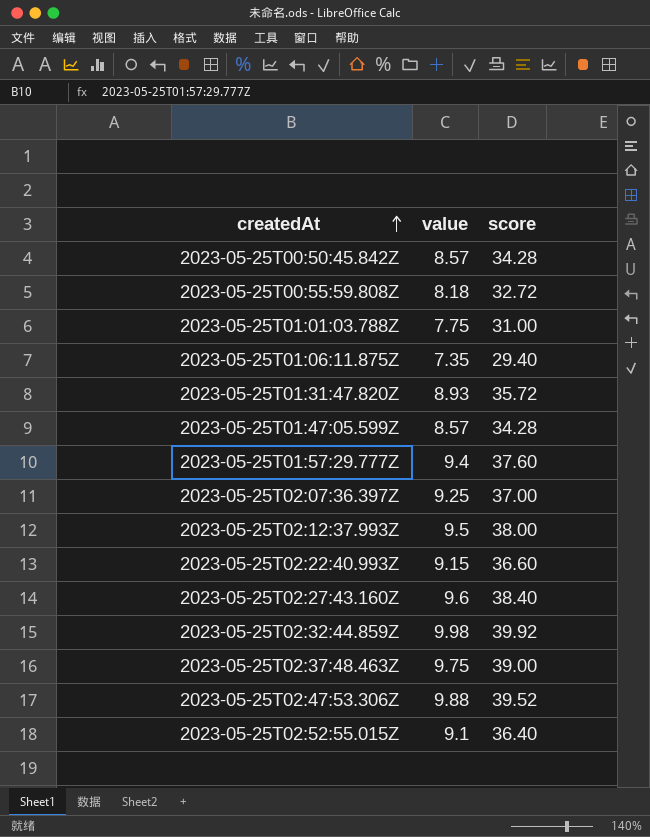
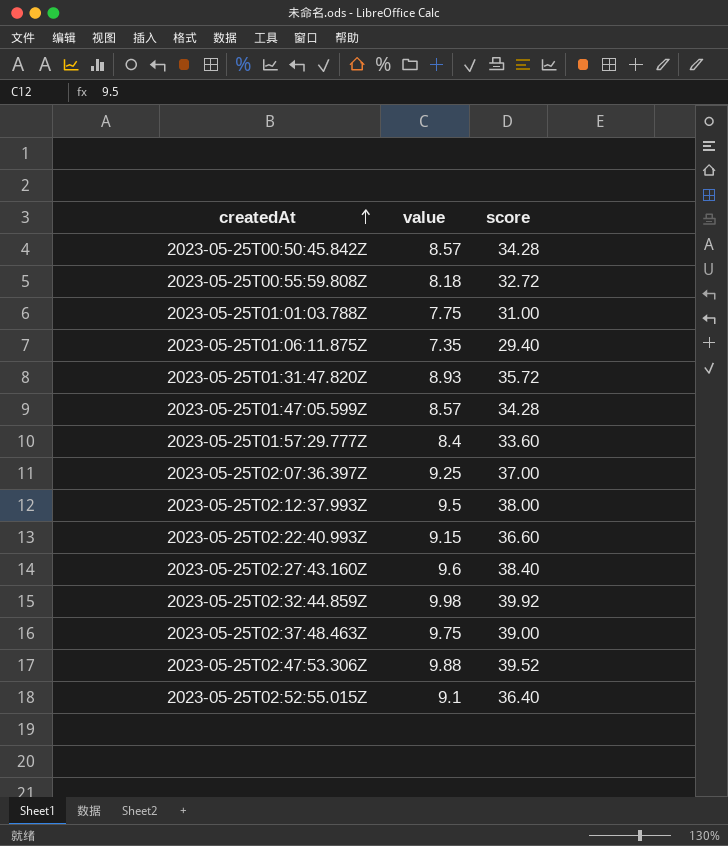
2023-05-25T01:57:29.777Z | value: 9.4 -> 8.4
2023-05-25T01:57:29.777Z | score: 37.60 -> 33.60

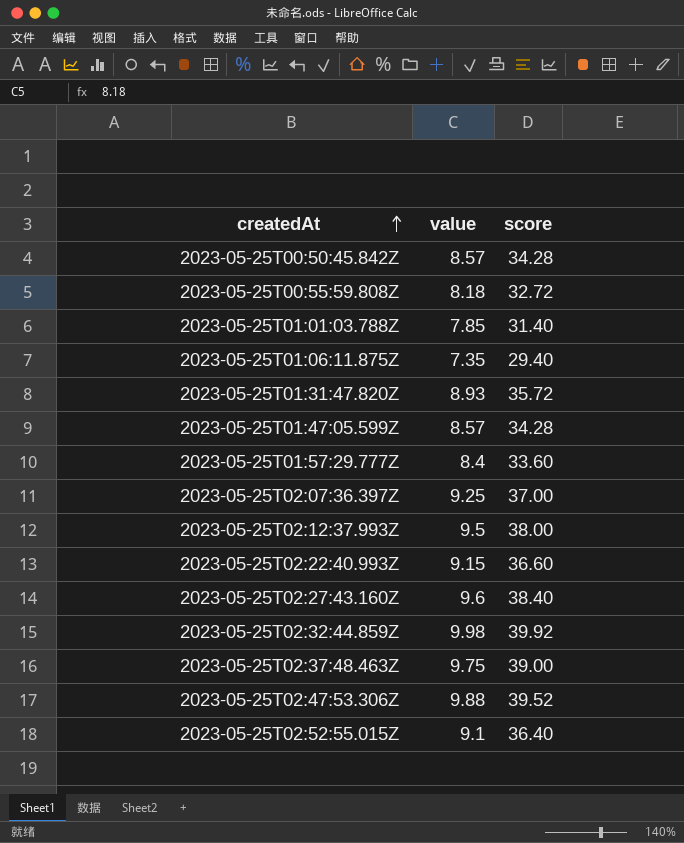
2023-05-25T01:01:03.788Z | value: 7.75 -> 7.85
2023-05-25T01:01:03.788Z | score: 31.00 -> 31.40

